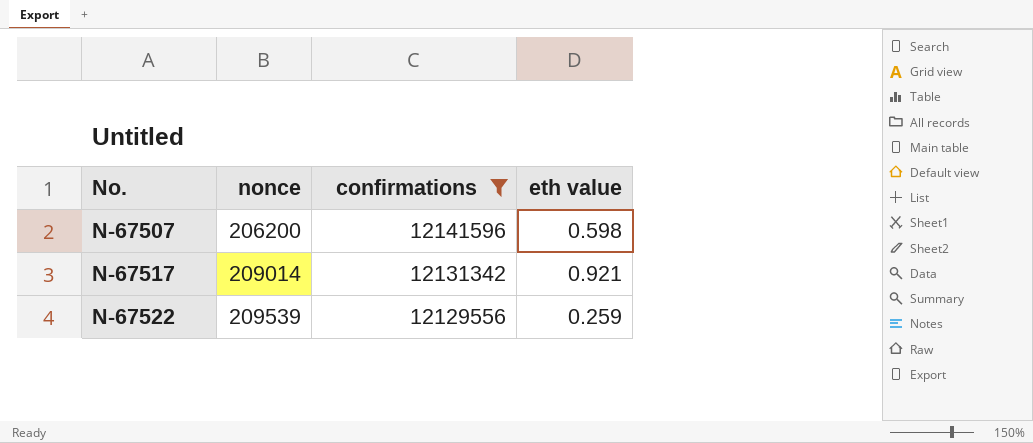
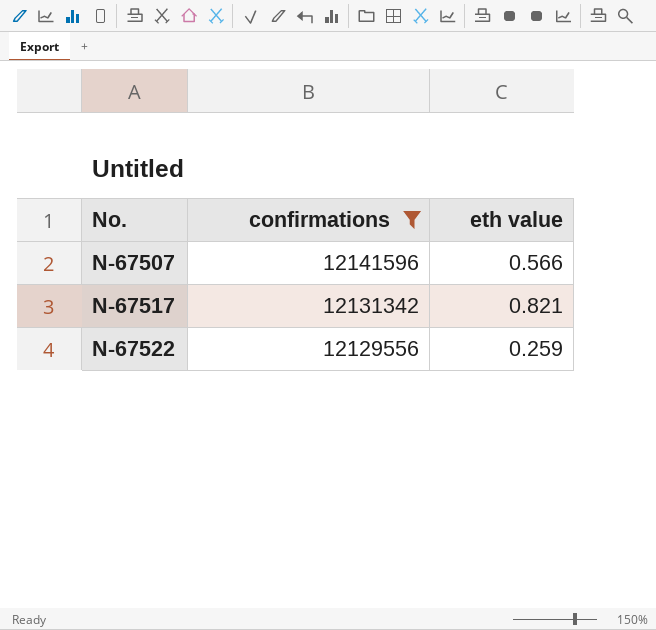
column nonce | position: 2 -> none
N-67507 | eth value: 0.598 -> 0.566
N-67517 | eth value: 0.921 -> 0.821

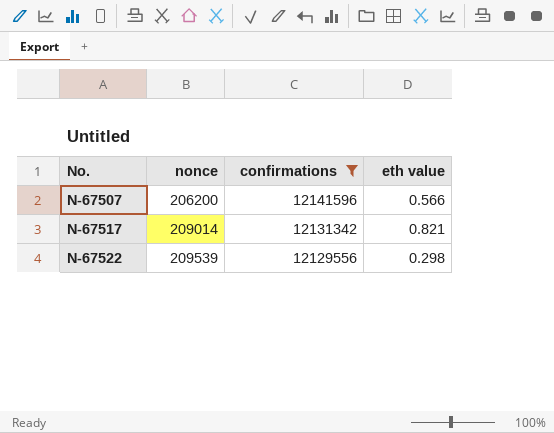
column nonce | position: none -> 2
N-67522 | eth value: 0.259 -> 0.298

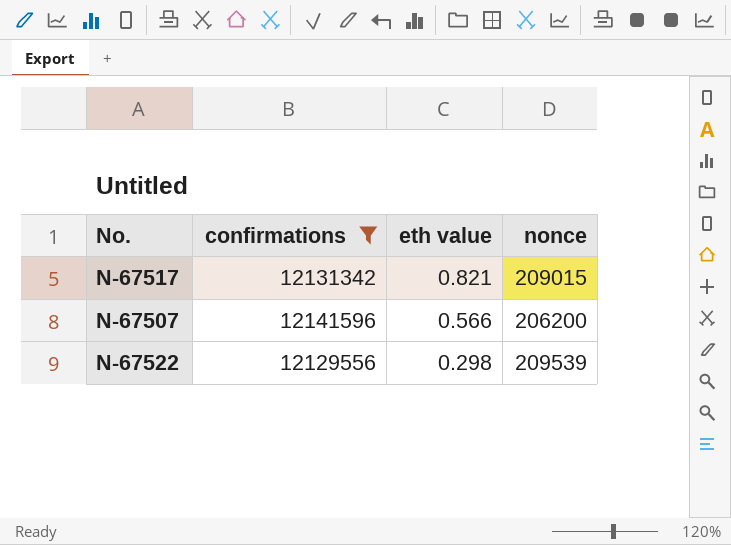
row order: No. ascending -> eth value descending
column nonce | position: 2 -> 4
N-67517 | nonce: 209014 -> 209015

